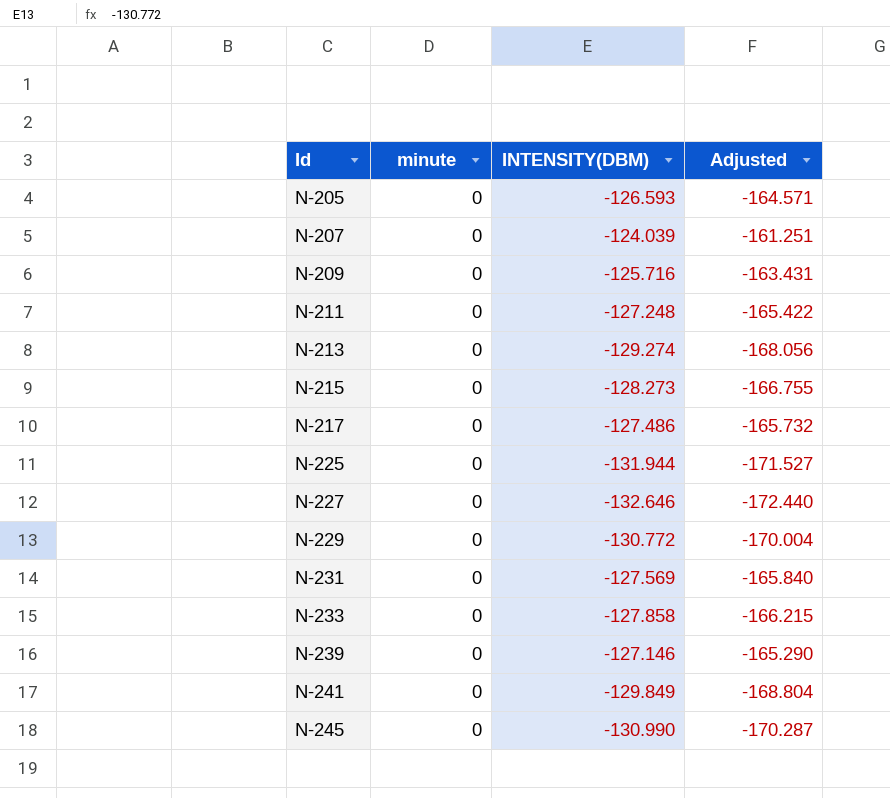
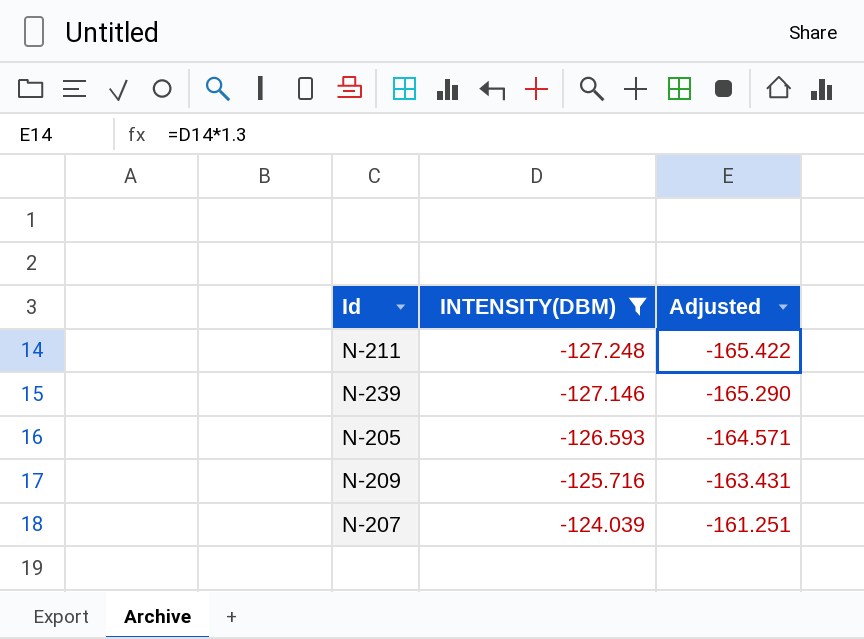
filter: none -> INTENSITY(DBM) >= -127.248
row order: Id ascending -> INTENSITY(DBM) ascending
column minute | position: 2 -> none

